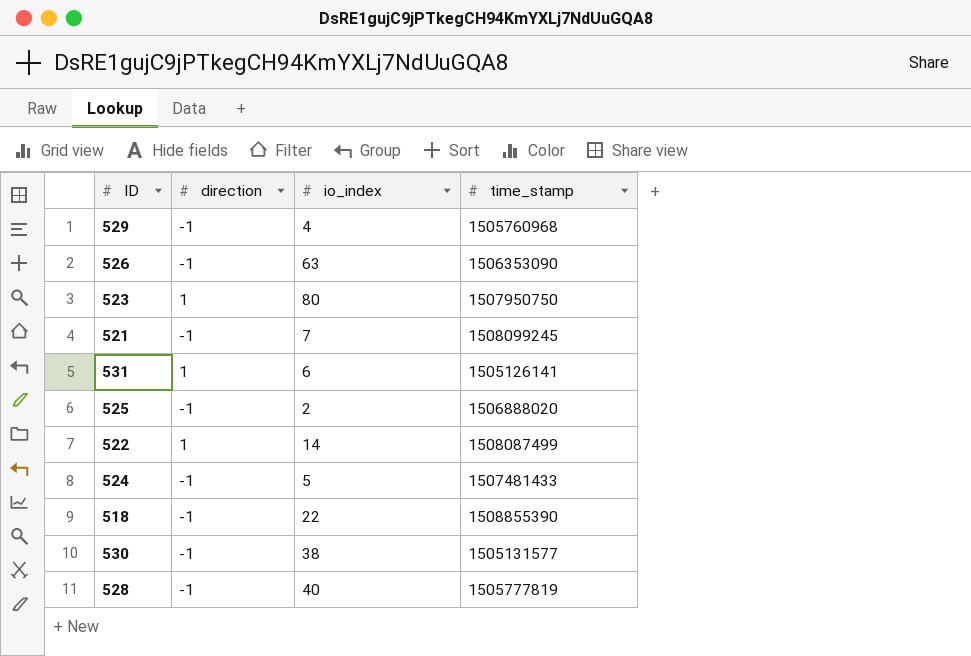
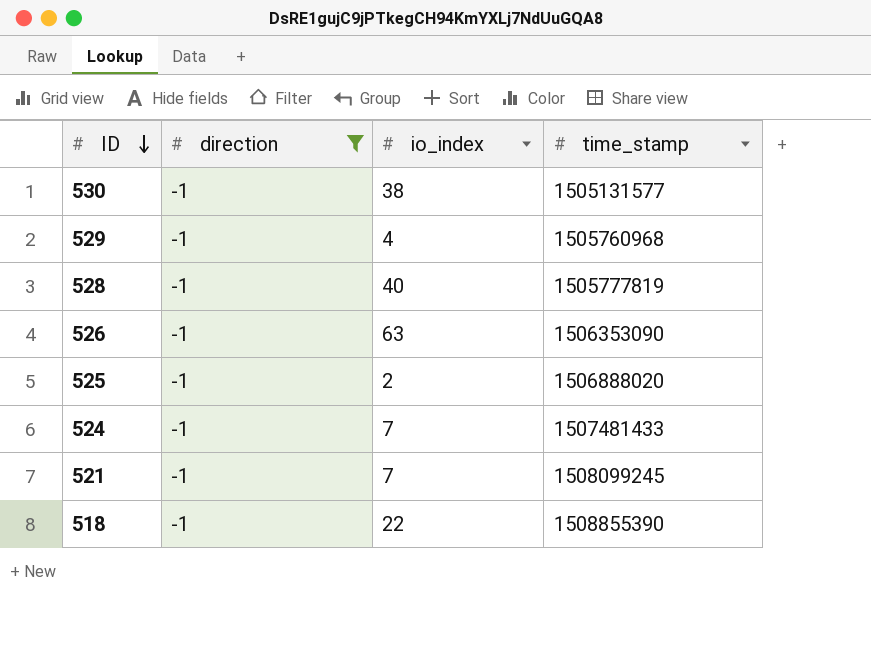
filter: none -> direction = -1
row order: none -> ID descending
524 | io_index: 5 -> 7

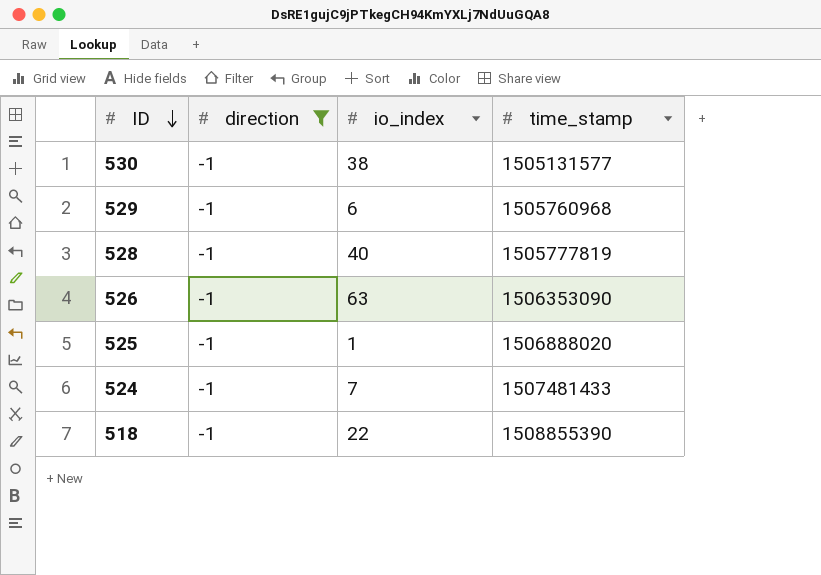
row 521: -1 | 7 | 1508099245 -> none
529 | io_index: 4 -> 6
525 | io_index: 2 -> 1

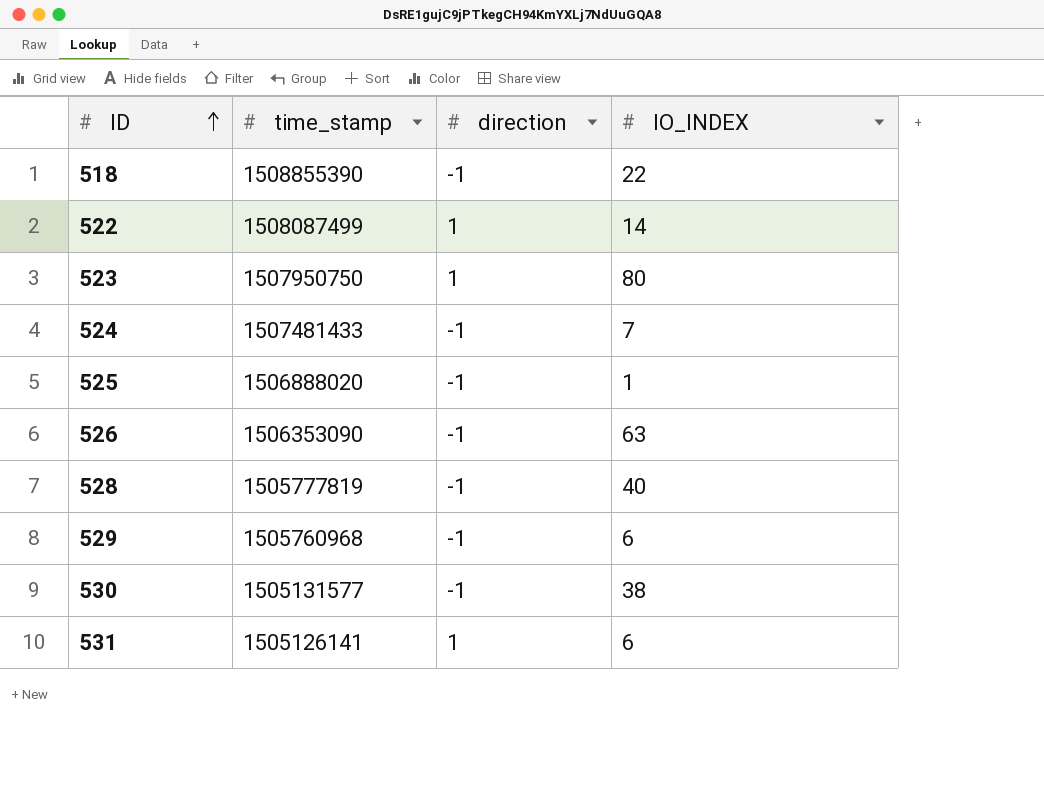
filter: direction = -1 -> none
row order: ID descending -> ID ascending
column time_stamp | position: 4 -> 2
column name: io_index -> IO_INDEX

